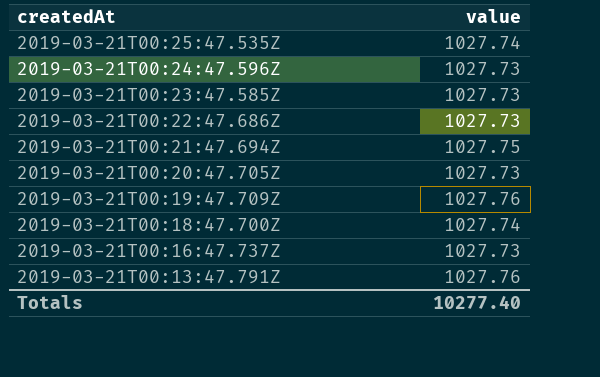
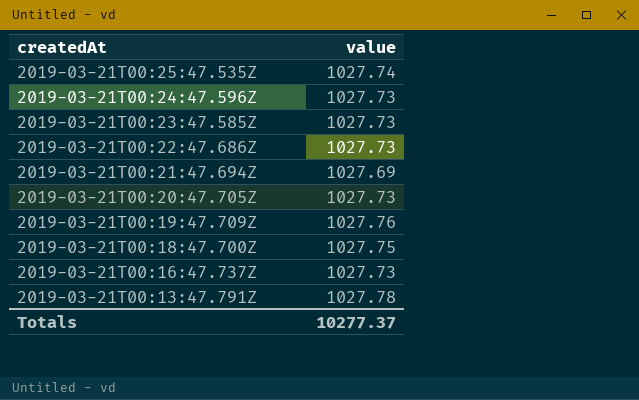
2019-03-21T00:21:47.694Z | value: 1027.75 -> 1027.69
2019-03-21T00:18:47.700Z | value: 1027.74 -> 1027.75
2019-03-21T00:13:47.791Z | value: 1027.76 -> 1027.78
Totals | value: 10277.40 -> 10277.37

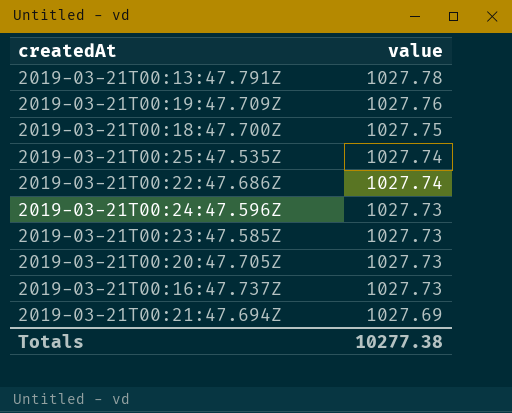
row order: createdAt descending -> value descending
2019-03-21T00:22:47.686Z | value: 1027.73 -> 1027.74
Totals | value: 10277.37 -> 10277.38

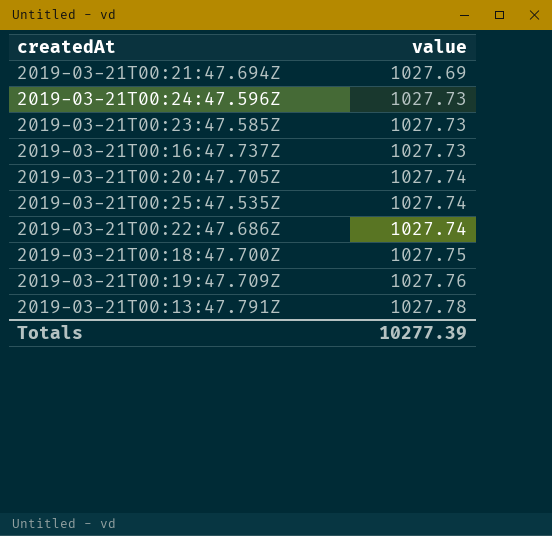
row order: value descending -> value ascending
2019-03-21T00:20:47.705Z | value: 1027.73 -> 1027.74
Totals | value: 10277.38 -> 10277.39

